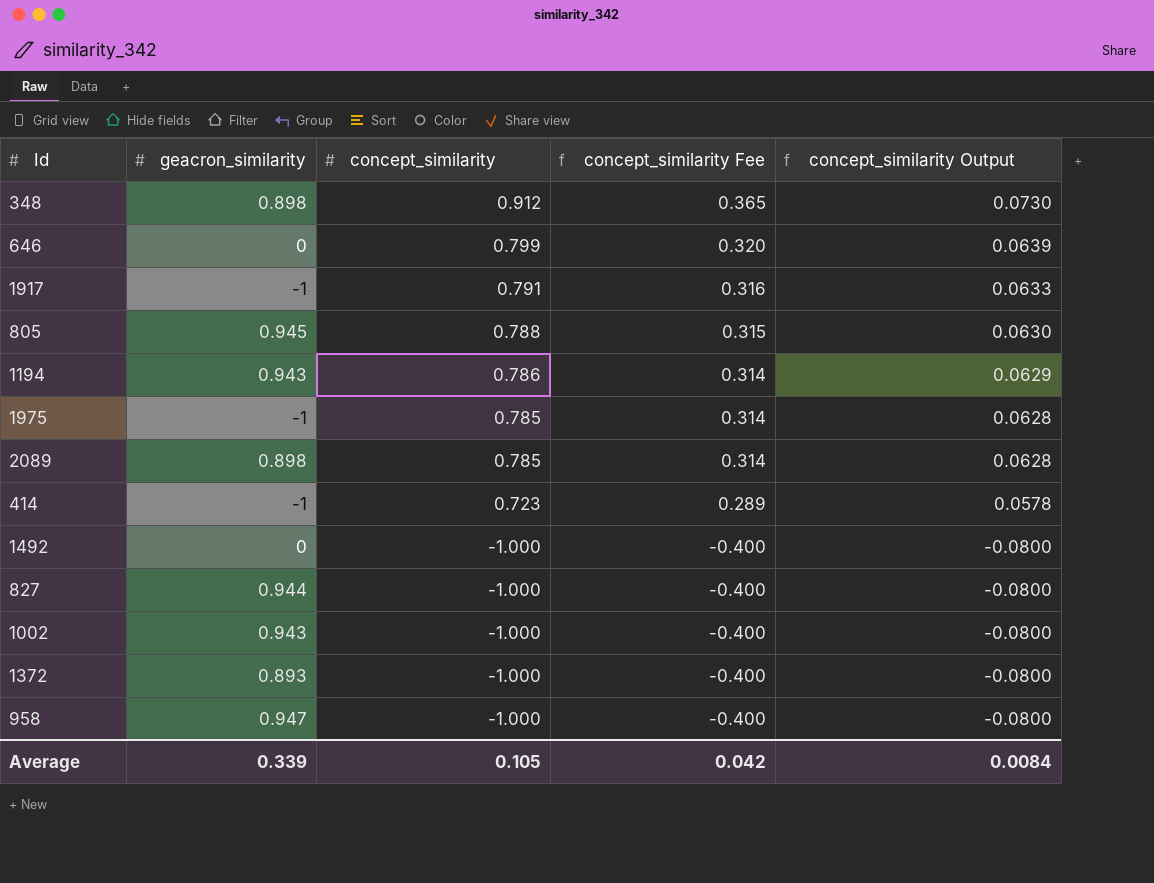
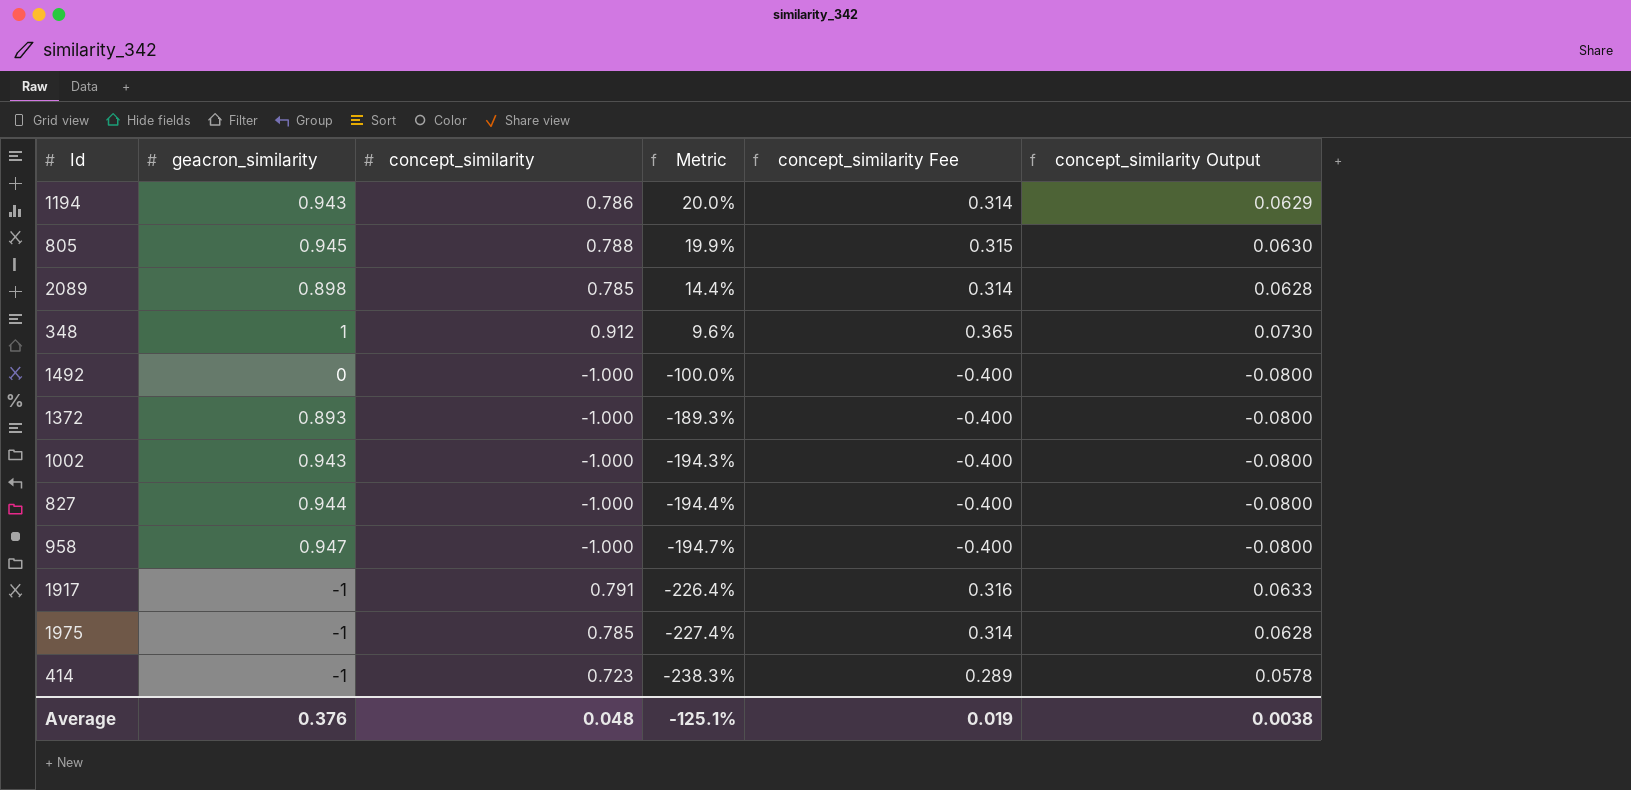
row order: concept_similarity descending -> Metric descending
column Metric | formula: none -> ([geacron_similarity] - [concept_similarity]) / [concept_similarity]
row 646: 0 | 0.799 | 0.320 | 0.0639 -> none
348 | geacron_similarity: 0.898 -> 1
Average | geacron_similarity: 0.339 -> 0.376
Average | concept_similarity: 0.105 -> 0.048
Average | concept_similarity Fee: 0.042 -> 0.019
Average | concept_similarity Output: 0.0084 -> 0.0038

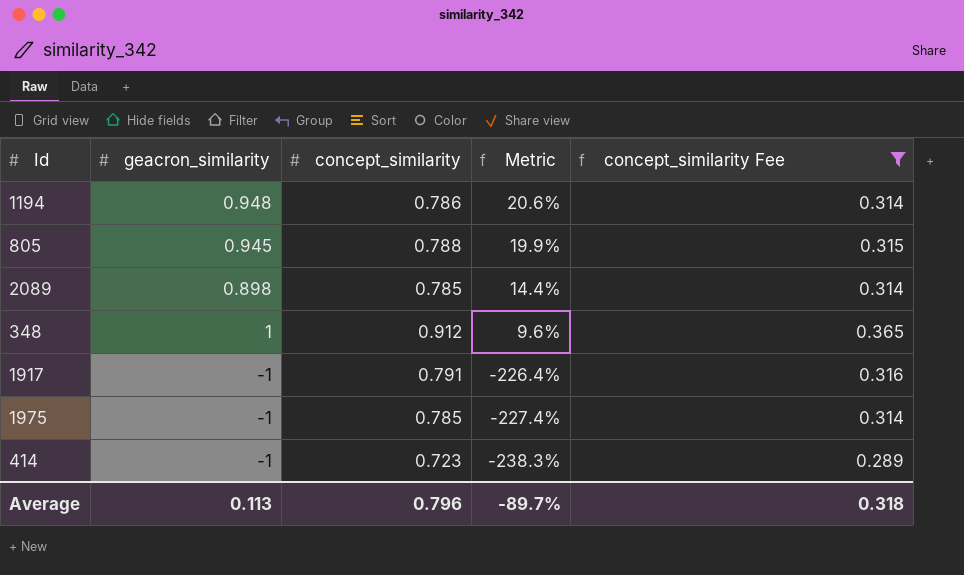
filter: none -> concept_similarity Fee != -0.400
column concept_similarity Output | formula: [concept_similarity] * 0.08 -> none
1194 | geacron_similarity: 0.943 -> 0.948
1194 | Metric: 20.0% -> 20.6%
Average | geacron_similarity: 0.376 -> 0.113
Average | concept_similarity: 0.048 -> 0.796
Average | Metric: -125.1% -> -89.7%
Average | concept_similarity Fee: 0.019 -> 0.318

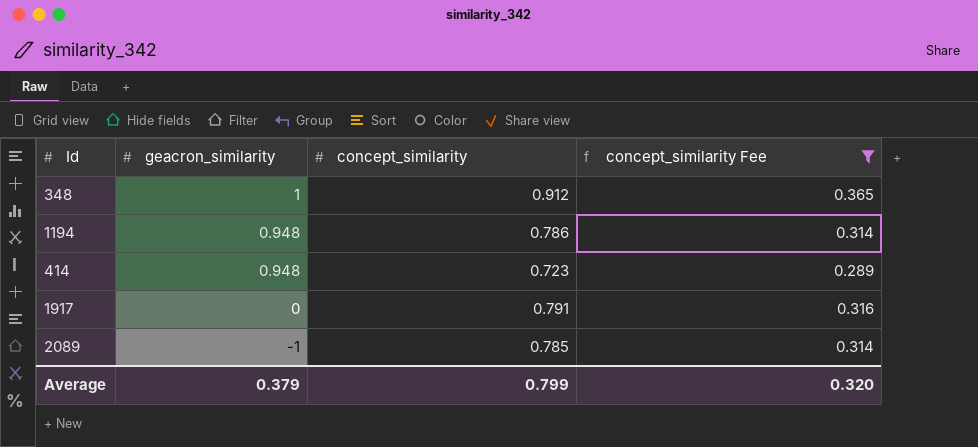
row order: Metric descending -> geacron_similarity descending
column Metric | formula: ([geacron_similarity] - [concept_similarity]) / [concept_similarity] -> none
row 805: 0.945 | 0.788 | 19.9% | 0.315 -> none
row 1975: -1 | 0.785 | -227.4% | 0.314 -> none
414 | geacron_similarity: -1 -> 0.948
1917 | geacron_similarity: -1 -> 0
2089 | geacron_similarity: 0.898 -> -1
Average | geacron_similarity: 0.113 -> 0.379
Average | concept_similarity: 0.796 -> 0.799
Average | concept_similarity Fee: 0.318 -> 0.320

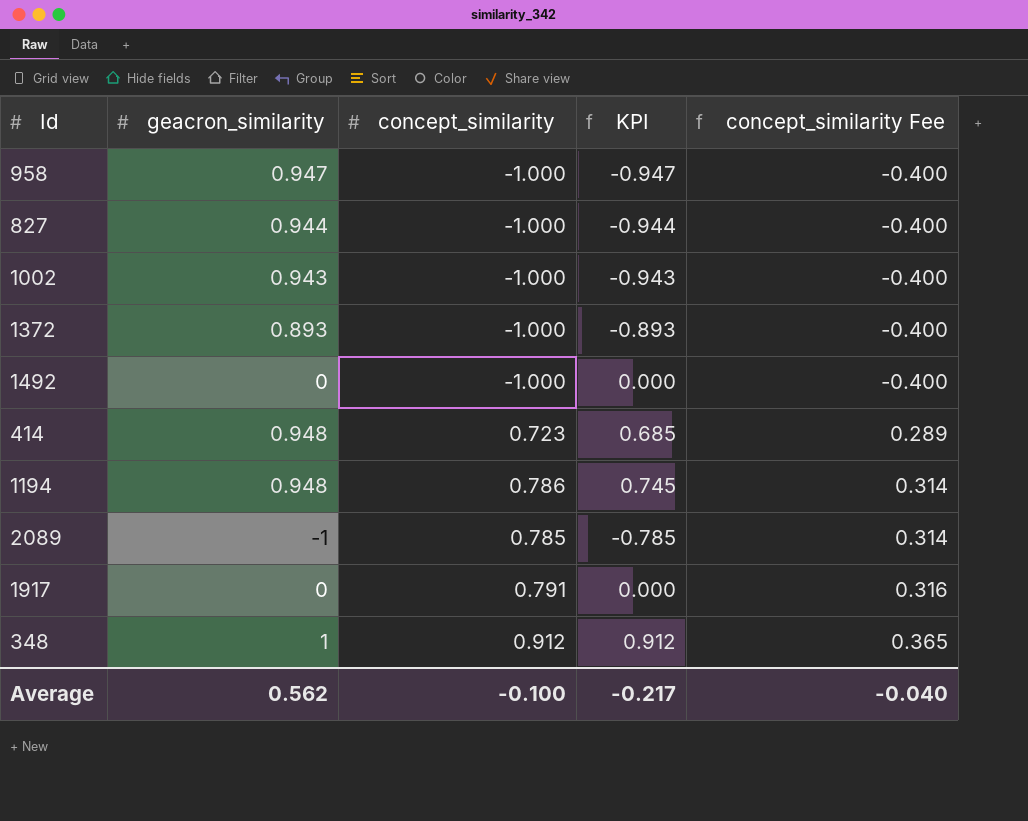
filter: concept_similarity Fee != -0.400 -> none
row order: geacron_similarity descending -> concept_similarity Fee ascending
column KPI | formula: none -> [geacron_similarity] * [concept_similarity]
Average | geacron_similarity: 0.379 -> 0.562
Average | concept_similarity: 0.799 -> -0.100
Average | concept_similarity Fee: 0.320 -> -0.040

